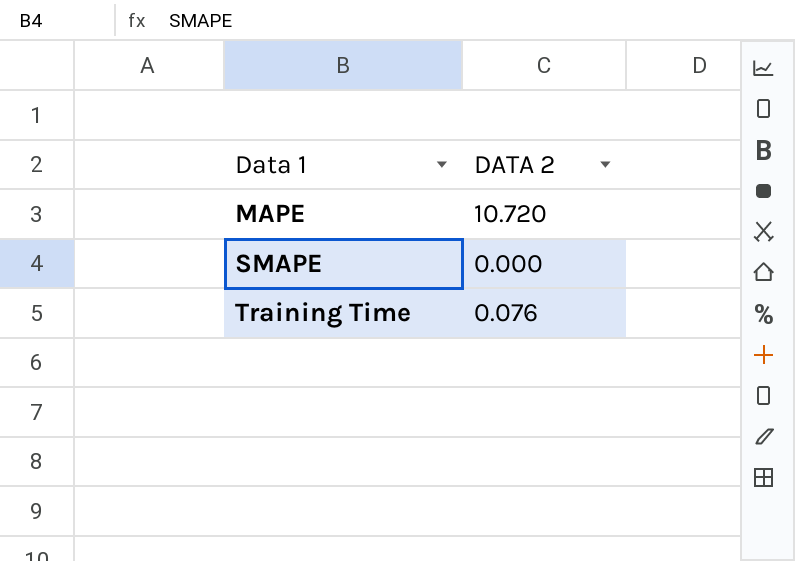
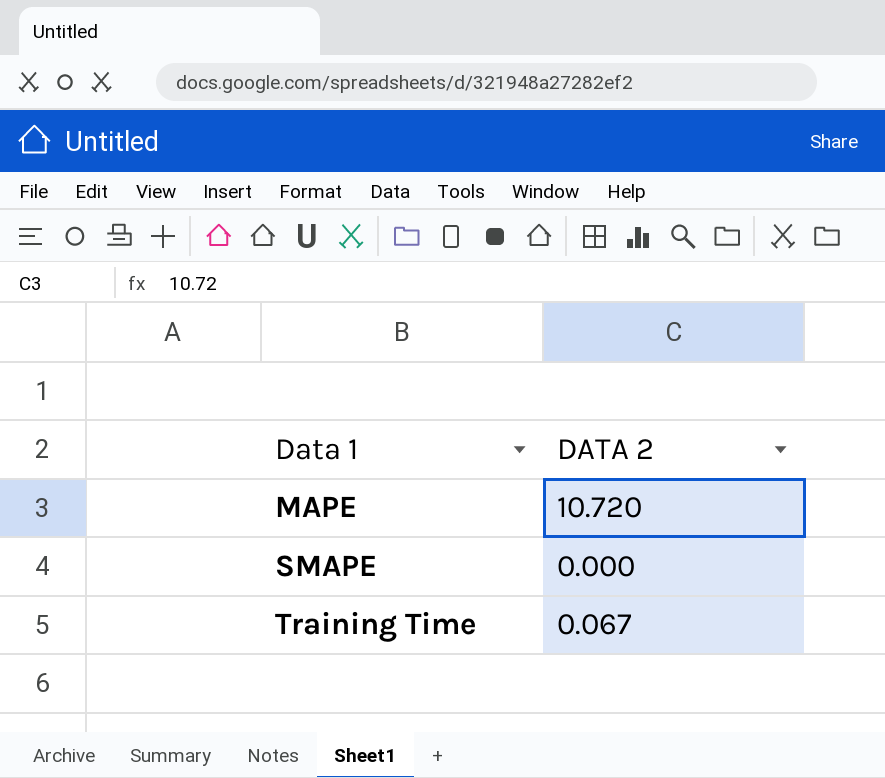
Training Time | DATA 2: 0.076 -> 0.067

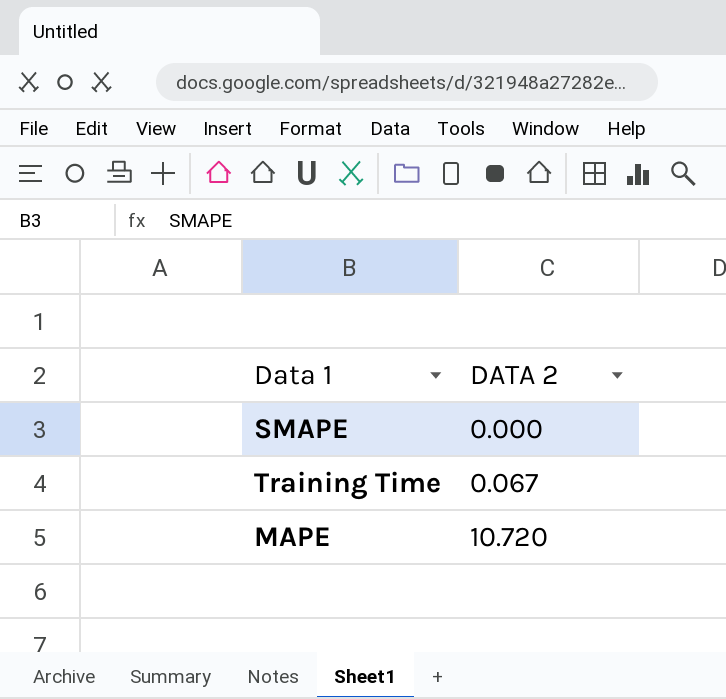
row order: Data 1 ascending -> DATA 2 ascending

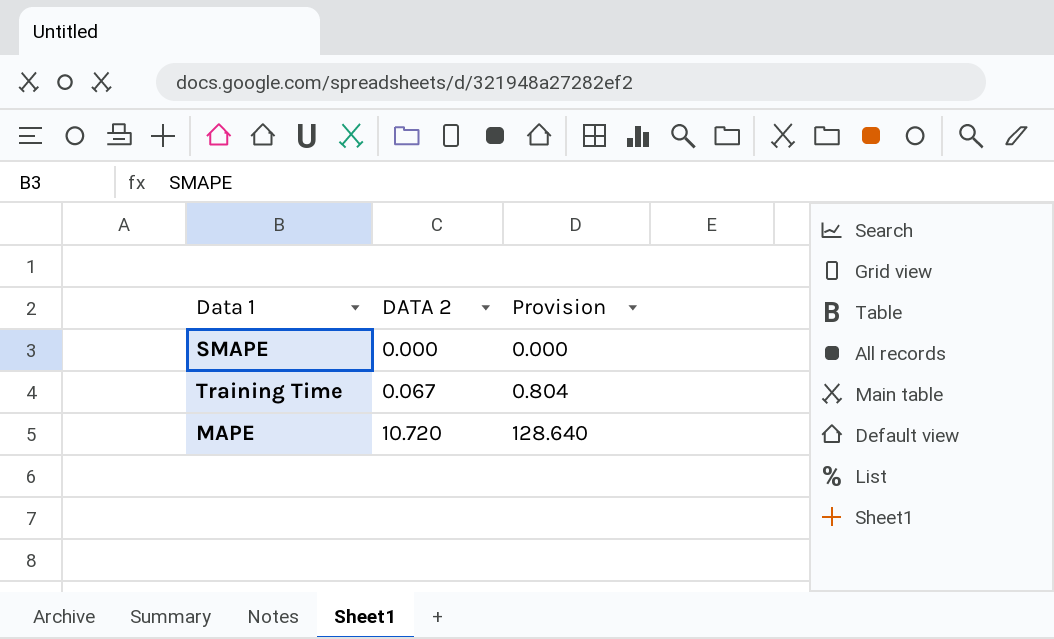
column Provision | formula: none -> [DATA 2] * 12

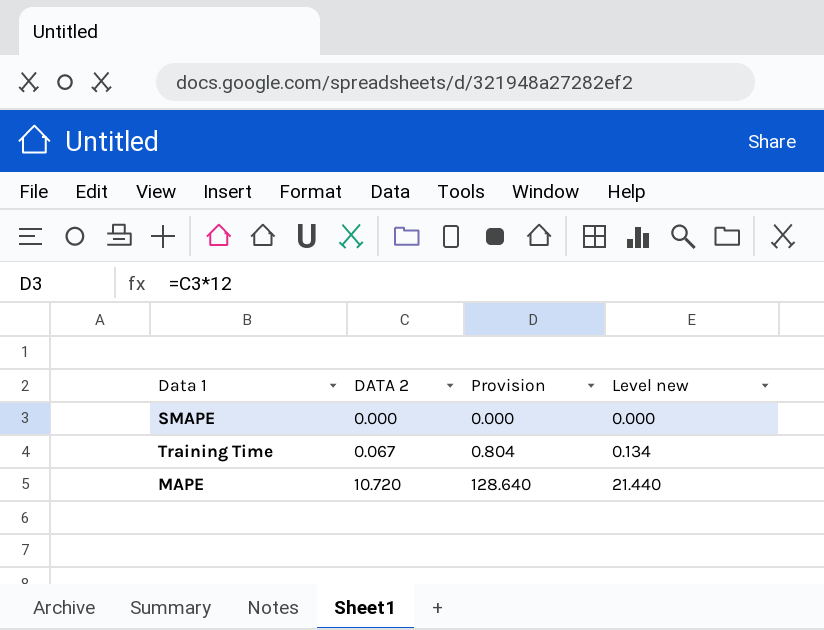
column Level new | formula: none -> [DATA 2] * 2

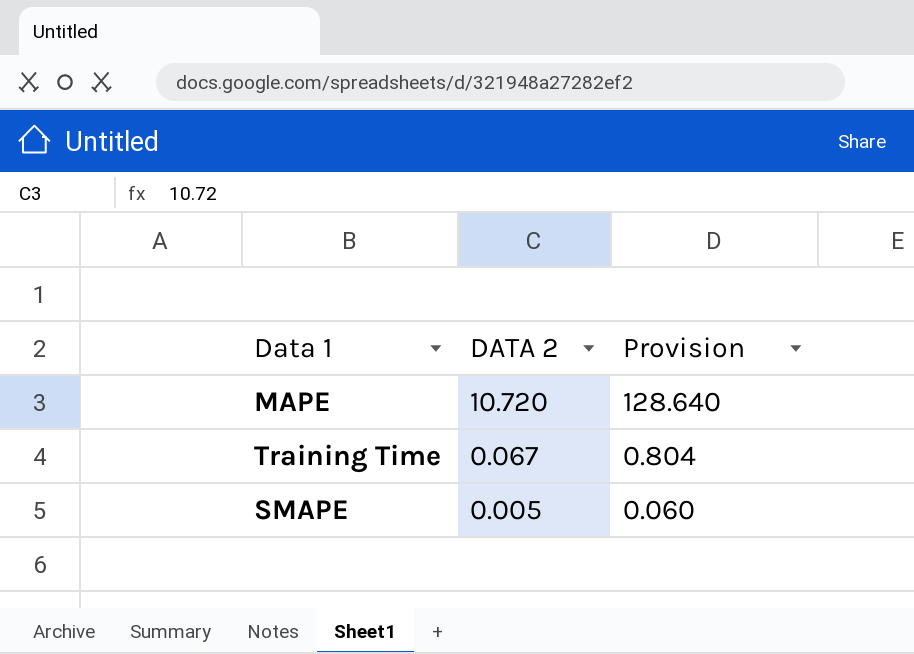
row order: DATA 2 ascending -> DATA 2 descending
column Level new | formula: [DATA 2] * 2 -> none
SMAPE | DATA 2: 0.000 -> 0.005
SMAPE | Provision: 0.000 -> 0.060

